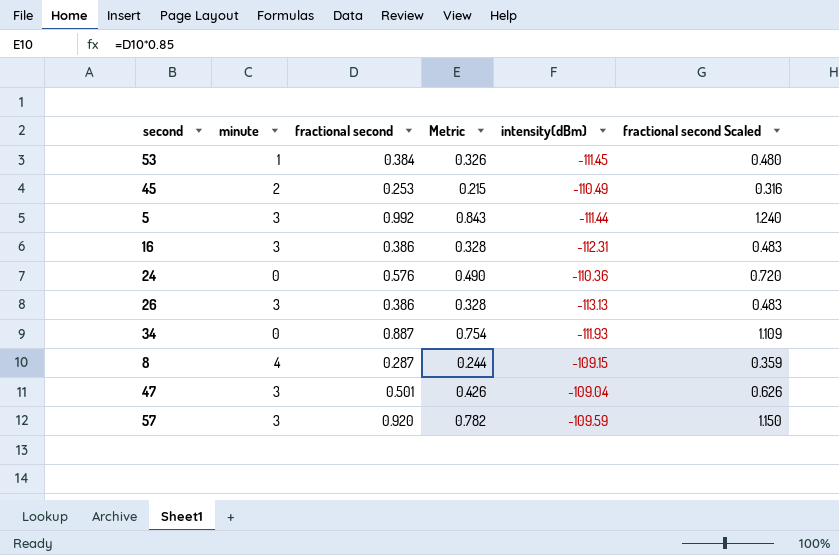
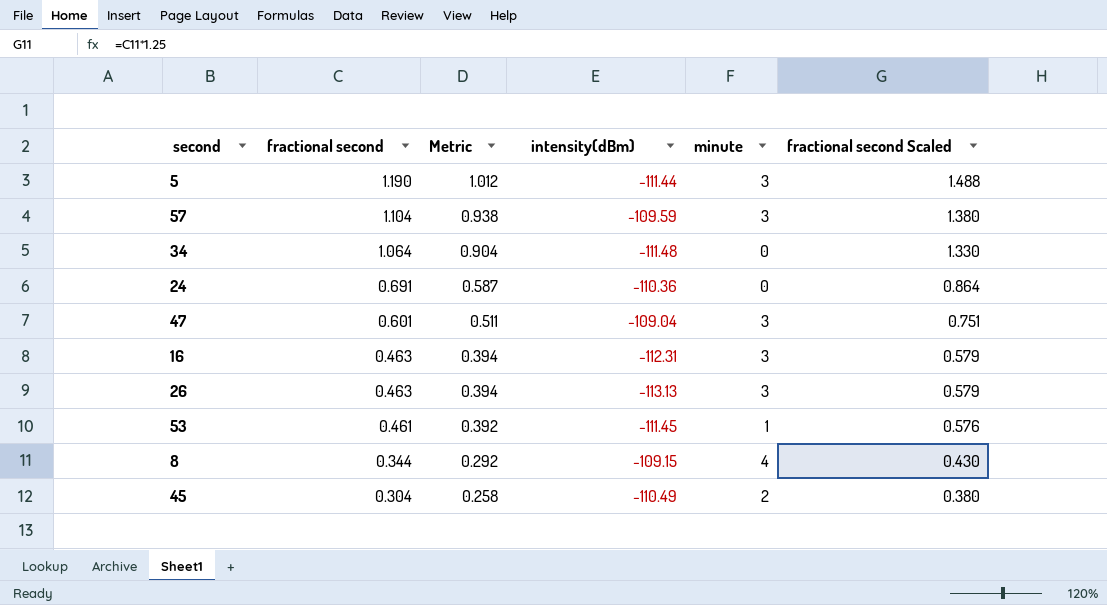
row order: none -> fractional second descending
column minute | position: 2 -> 5
5 | fractional second: 0.992 -> 1.190
5 | Metric: 0.843 -> 1.012
5 | fractional second Scaled: 1.240 -> 1.488
57 | fractional second: 0.920 -> 1.104
57 | Metric: 0.782 -> 0.938
57 | fractional second Scaled: 1.150 -> 1.380
34 | fractional second: 0.887 -> 1.064
34 | Metric: 0.754 -> 0.904
34 | intensity(dBm): -111.93 -> -111.48
34 | fractional second Scaled: 1.109 -> 1.330
24 | fractional second: 0.576 -> 0.691
24 | Metric: 0.490 -> 0.587
24 | fractional second Scaled: 0.720 -> 0.864
47 | fractional second: 0.501 -> 0.601
47 | Metric: 0.426 -> 0.511
47 | fractional second Scaled: 0.626 -> 0.751
16 | fractional second: 0.386 -> 0.463
16 | Metric: 0.328 -> 0.394
16 | fractional second Scaled: 0.483 -> 0.579
26 | fractional second: 0.386 -> 0.463
26 | Metric: 0.328 -> 0.394
26 | fractional second Scaled: 0.483 -> 0.579
53 | fractional second: 0.384 -> 0.461
53 | Metric: 0.326 -> 0.392
53 | fractional second Scaled: 0.480 -> 0.576
8 | fractional second: 0.287 -> 0.344
8 | Metric: 0.244 -> 0.292
8 | fractional second Scaled: 0.359 -> 0.430
45 | fractional second: 0.253 -> 0.304
45 | Metric: 0.215 -> 0.258
45 | fractional second Scaled: 0.316 -> 0.380

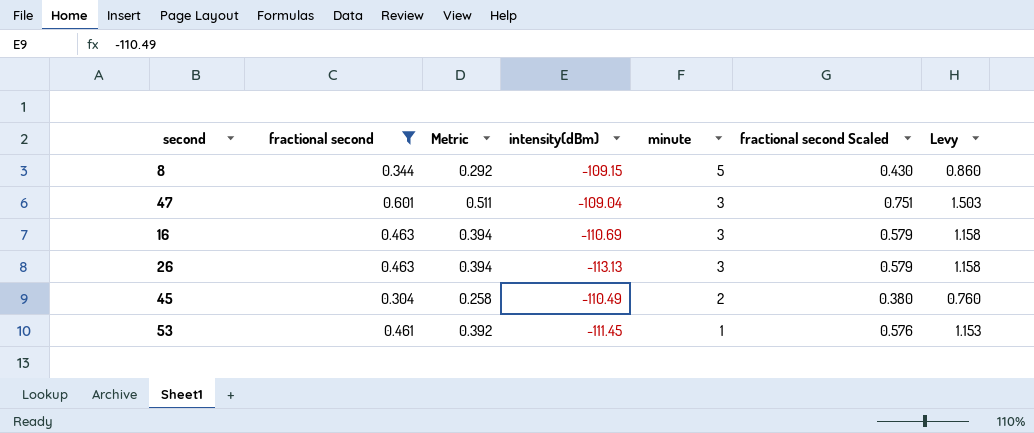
filter: none -> fractional second <= 0.601
row order: fractional second descending -> minute descending
column Levy | formula: none -> [fractional second] * 2.5
8 | minute: 4 -> 5
16 | intensity(dBm): -112.31 -> -110.69

